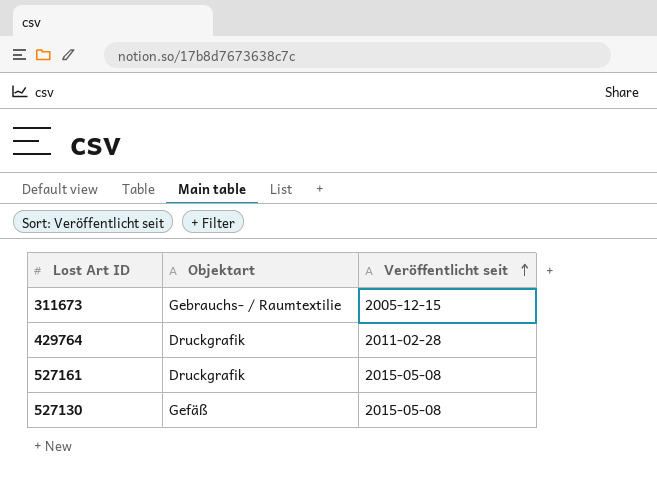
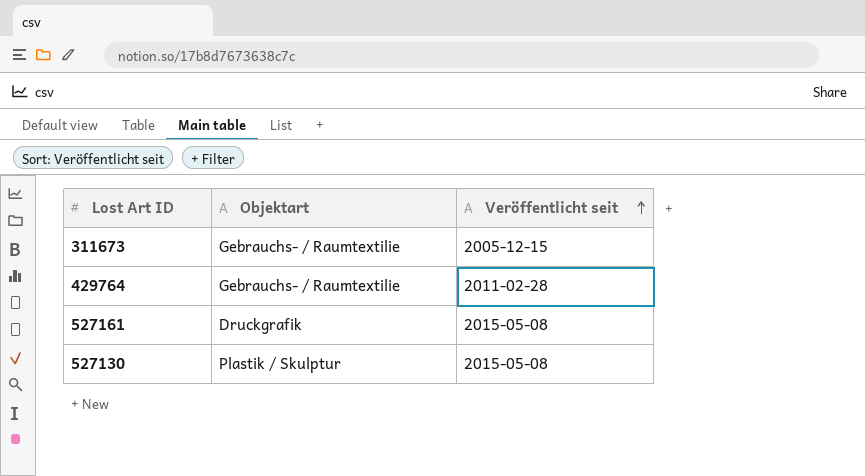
429764 | Objektart: Druckgrafik -> Gebrauchs- / Raumtextilie
527130 | Objektart: Gefäß -> Plastik / Skulptur

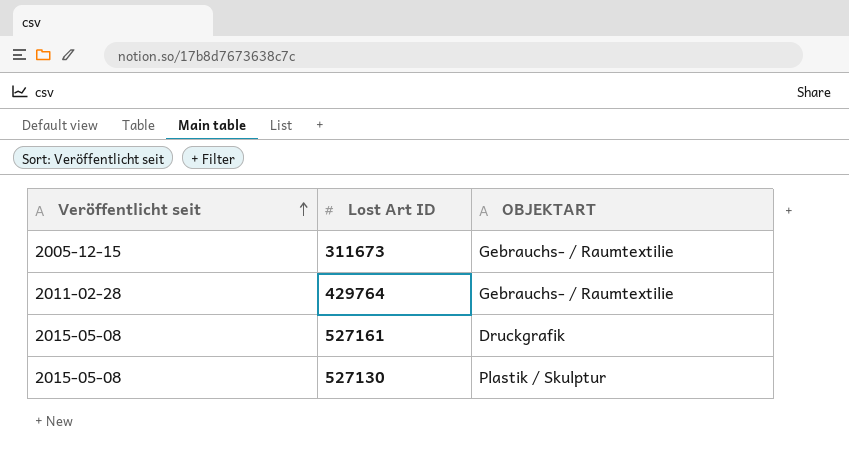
column Veröffentlicht seit | position: 3 -> 1
column name: Objektart -> OBJEKTART

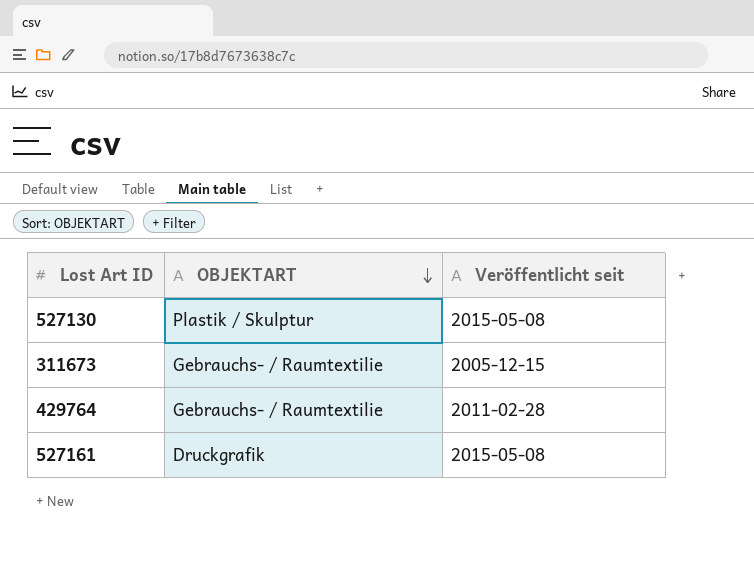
row order: Veröffentlicht seit ascending -> OBJEKTART descending
column Veröffentlicht seit | position: 1 -> 3

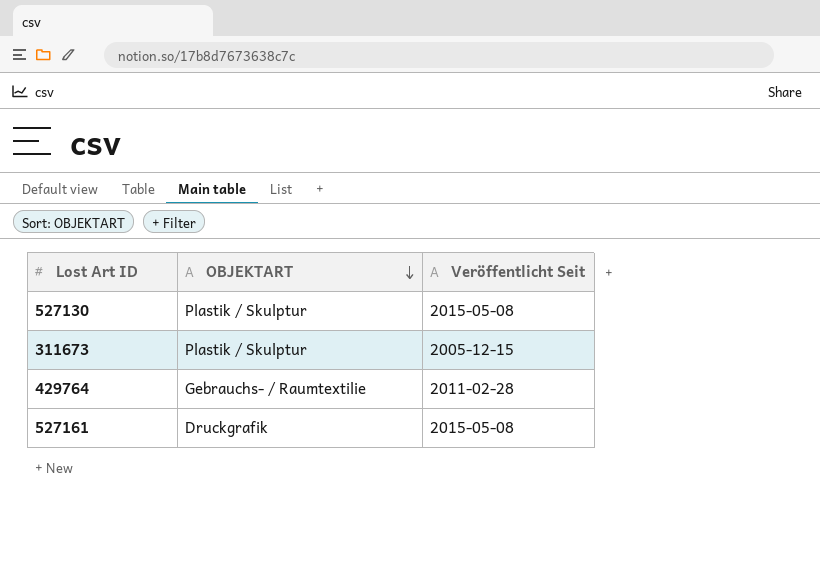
column name: Veröffentlicht seit -> Veröffentlicht Seit
311673 | OBJEKTART: Gebrauchs- / Raumtextilie -> Plastik / Skulptur

